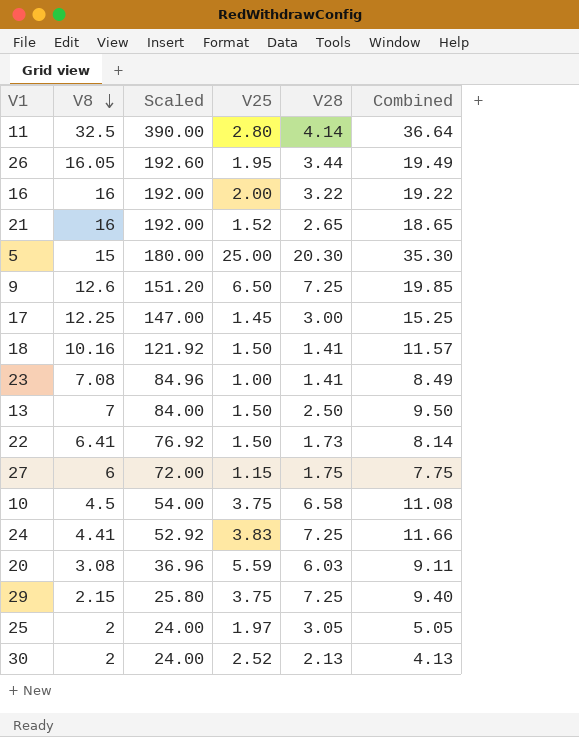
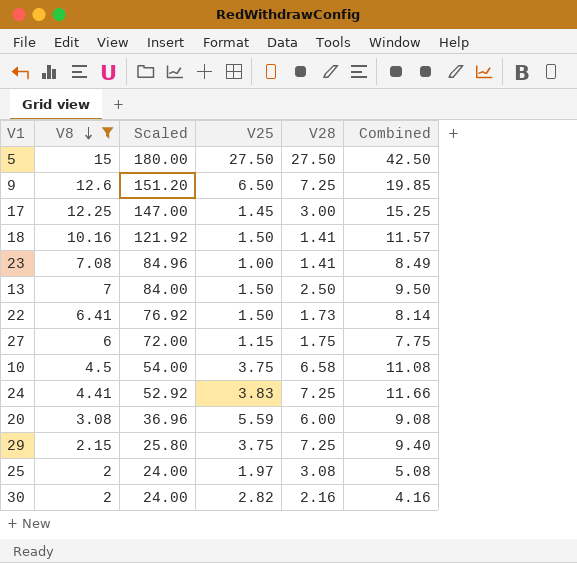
filter: none -> V8 <= 15
5 | V25: 25.00 -> 27.50
5 | V28: 20.30 -> 27.50
5 | Combined: 35.30 -> 42.50
20 | V28: 6.03 -> 6.00
20 | Combined: 9.11 -> 9.08
25 | V28: 3.05 -> 3.08
25 | Combined: 5.05 -> 5.08
30 | V25: 2.52 -> 2.82
30 | V28: 2.13 -> 2.16
30 | Combined: 4.13 -> 4.16

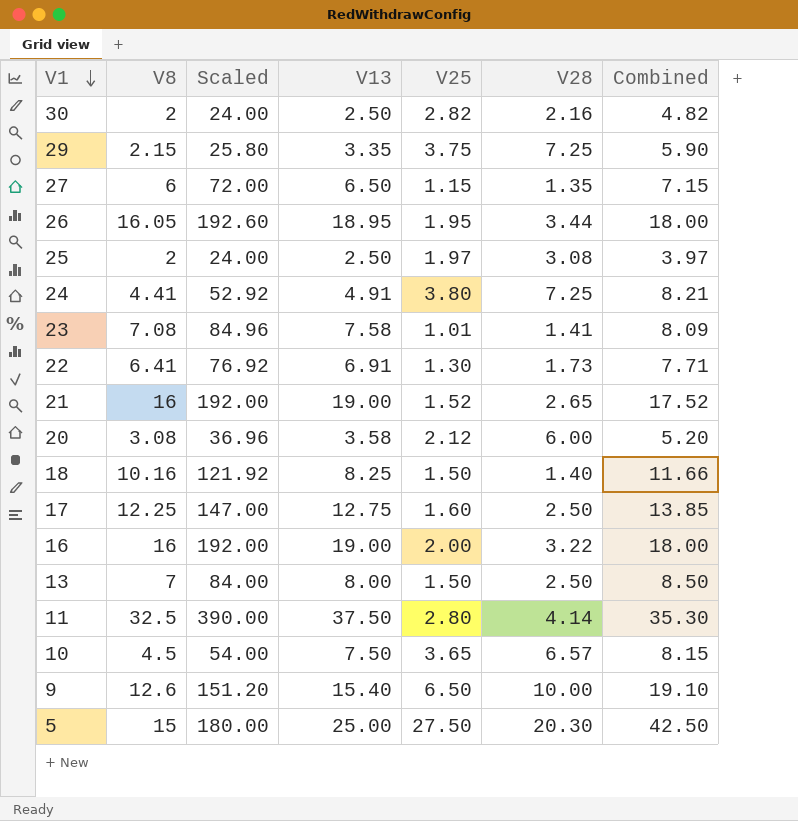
filter: V8 <= 15 -> none
row order: V8 descending -> V1 descending
column V13 | position: none -> 4
column Combined | formula: [V8] + [V28] -> [V8] + [V25]
27 | V28: 1.75 -> 1.35
24 | V25: 3.83 -> 3.80
23 | V25: 1.00 -> 1.01
22 | V25: 1.50 -> 1.30
20 | V25: 5.59 -> 2.12
18 | V28: 1.41 -> 1.40
17 | V25: 1.45 -> 1.60
17 | V28: 3.00 -> 2.50
10 | V25: 3.75 -> 3.65
10 | V28: 6.58 -> 6.57
9 | V28: 7.25 -> 10.00
5 | V28: 27.50 -> 20.30

